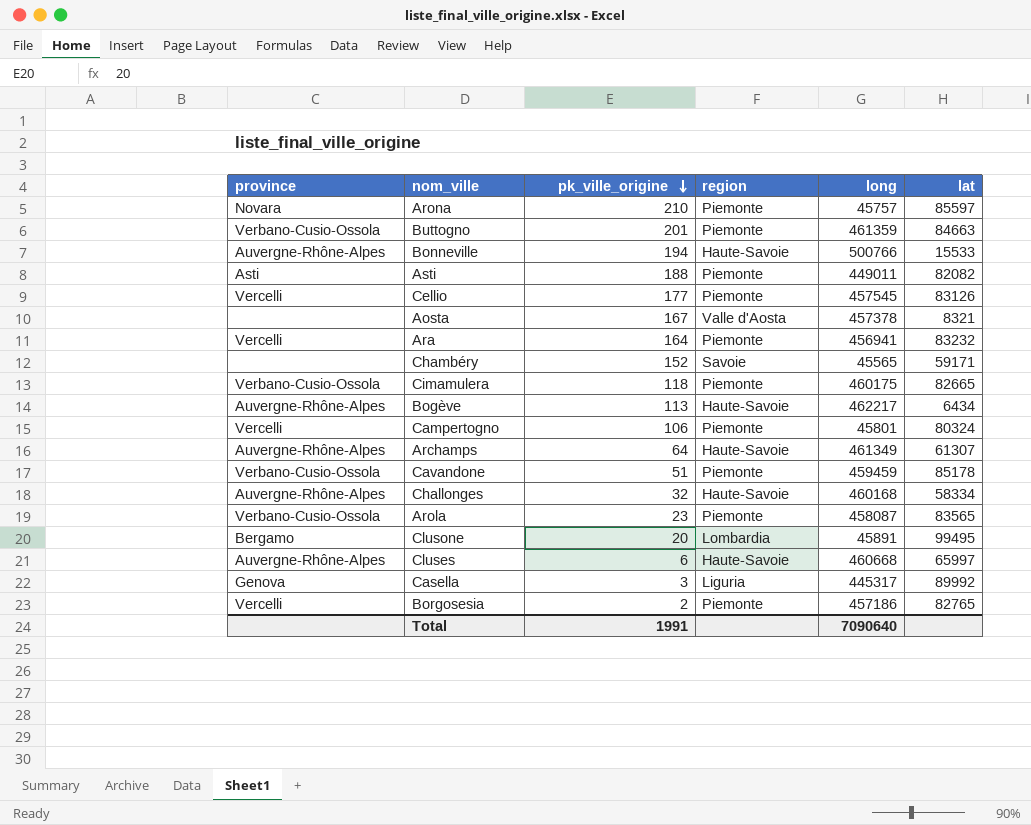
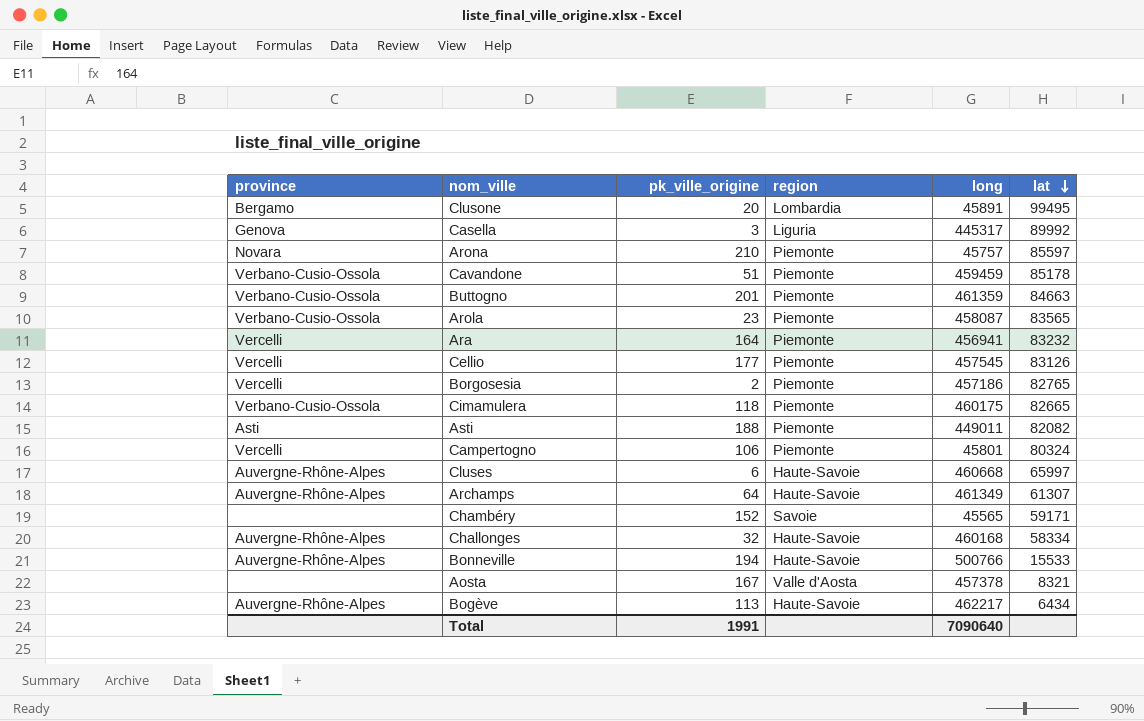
row order: pk_ville_origine descending -> lat descending

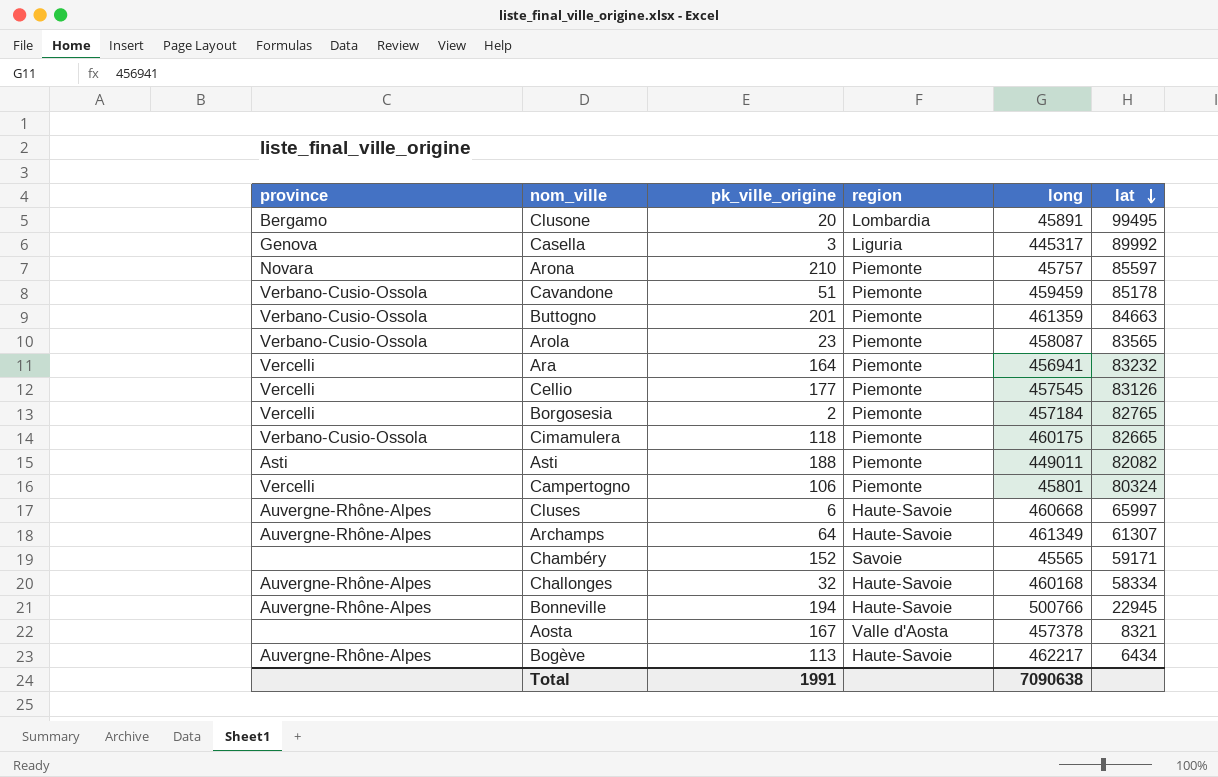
Borgosesia | long: 457186 -> 457184
Bonneville | lat: 15533 -> 22945
Total | long: 7090640 -> 7090638

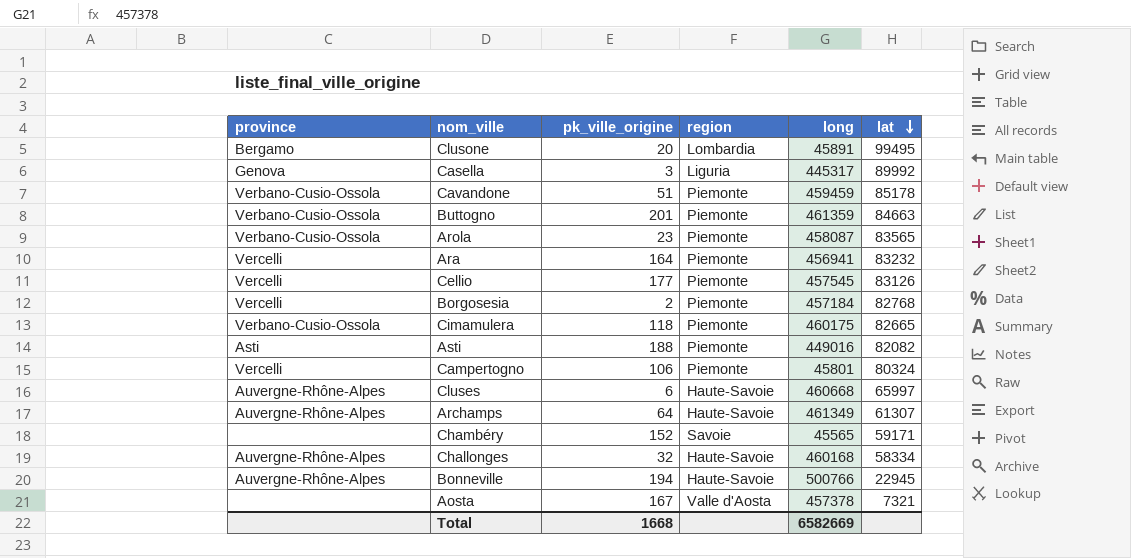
row Arona: Novara | 210 | Piemonte | 45757 | 85597 -> none
row Bogève: Auvergne-Rhône-Alpes | 113 | Haute-Savoie | 462217 | 6434 -> none
Borgosesia | lat: 82765 -> 82768
Asti | long: 449011 -> 449016
Aosta | lat: 8321 -> 7321
Total | pk_ville_origine: 1991 -> 1668
Total | long: 7090638 -> 6582669

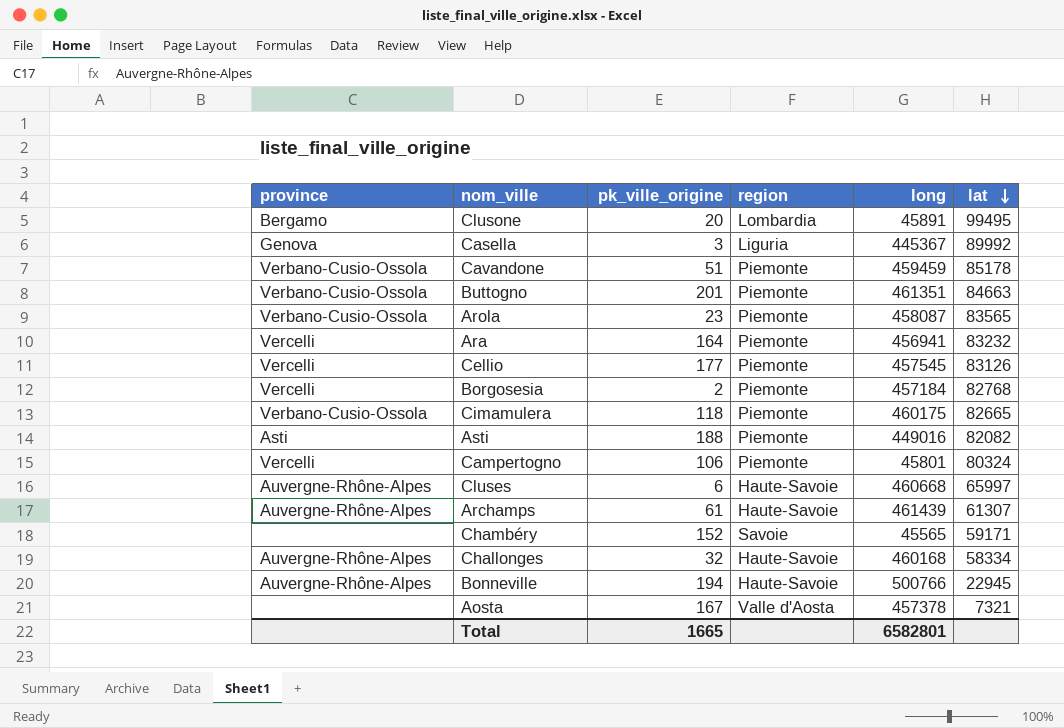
Casella | long: 445317 -> 445367
Buttogno | long: 461359 -> 461351
Archamps | pk_ville_origine: 64 -> 61
Archamps | long: 461349 -> 461439
Total | pk_ville_origine: 1668 -> 1665
Total | long: 6582669 -> 6582801

